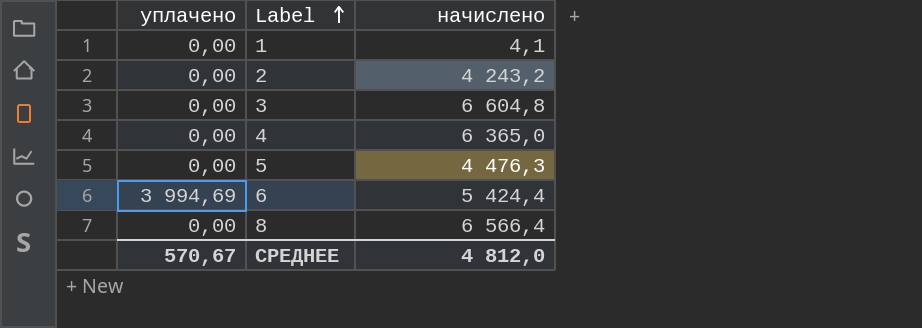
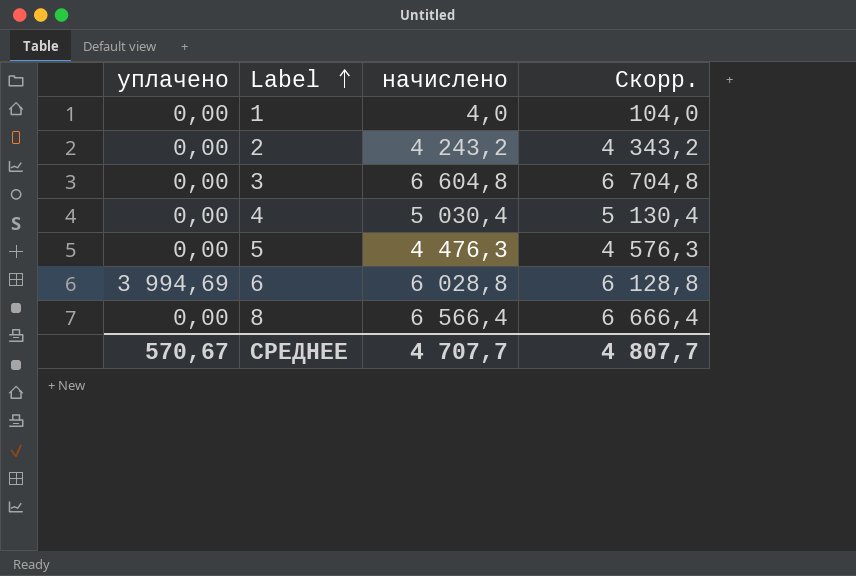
column Скорр. | formula: none -> [начислено] + 100
1 | начислено: 4,1 -> 4,0
4 | начислено: 6 365,0 -> 5 030,4
6 | начислено: 5 424,4 -> 6 028,8
СРЕДНЕЕ | начислено: 4 812,0 -> 4 707,7

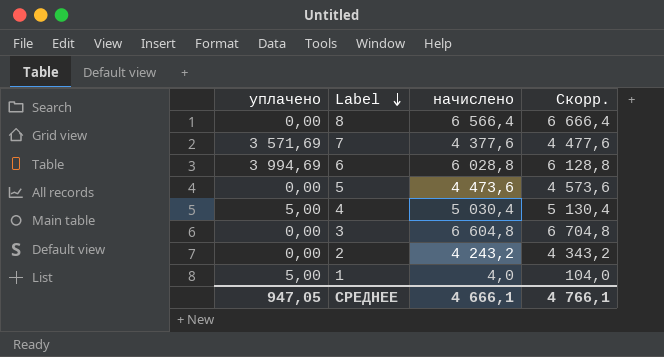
row order: Label ascending -> Label descending
row 7: none -> 3 571,69 | 4 377,6 | 4 477,6
5 | начислено: 4 476,3 -> 4 473,6
5 | Скорр.: 4 576,3 -> 4 573,6
4 | уплачено: 0,00 -> 5,00
1 | уплачено: 0,00 -> 5,00
СРЕДНЕЕ | уплачено: 570,67 -> 947,05
СРЕДНЕЕ | начислено: 4 707,7 -> 4 666,1
СРЕДНЕЕ | Скорр.: 4 807,7 -> 4 766,1

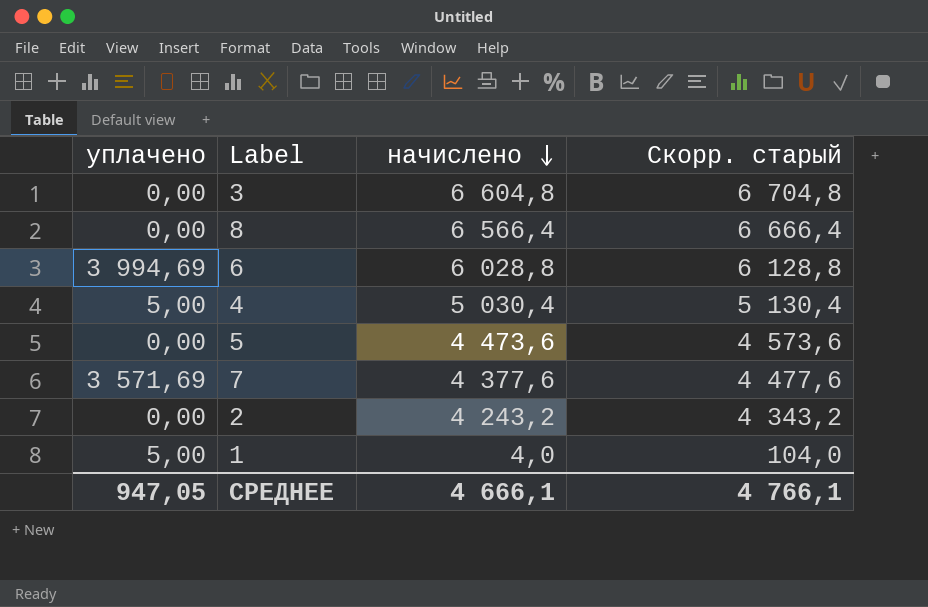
row order: Label descending -> начислено descending
column name: Скорр. -> Скорр. старый

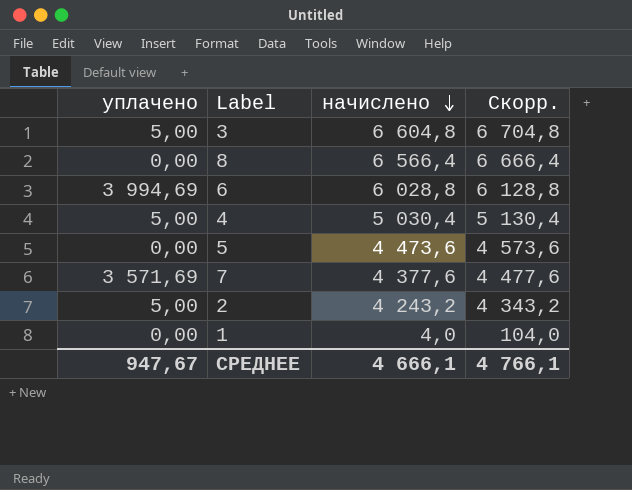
column name: Скорр. старый -> Скорр.
3 | уплачено: 0,00 -> 5,00
2 | уплачено: 0,00 -> 5,00
1 | уплачено: 5,00 -> 0,00
СРЕДНЕЕ | уплачено: 947,05 -> 947,67

